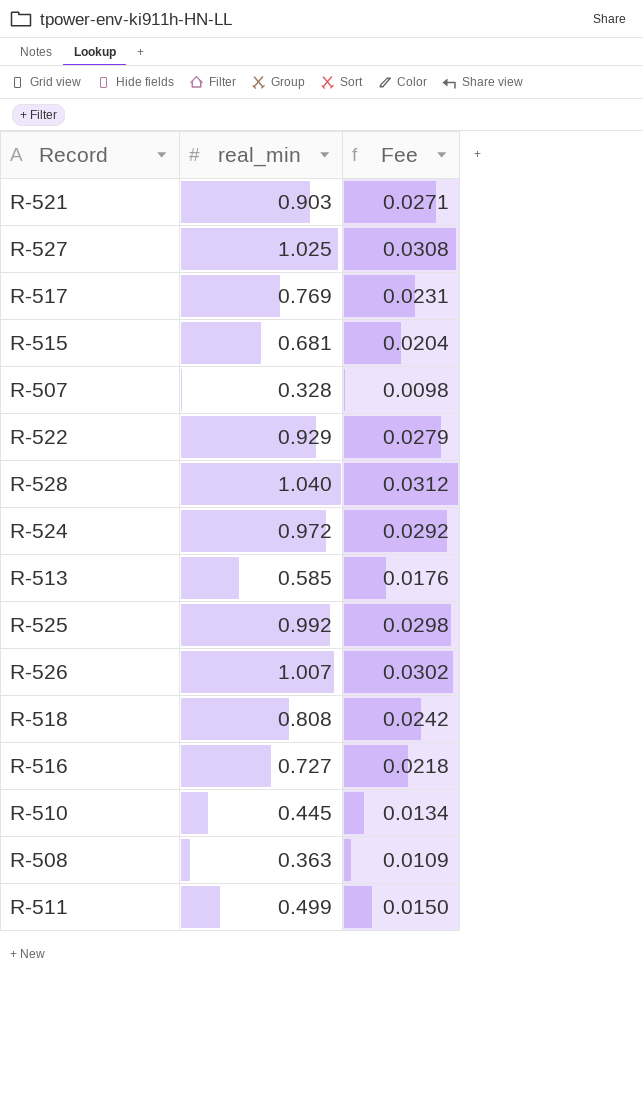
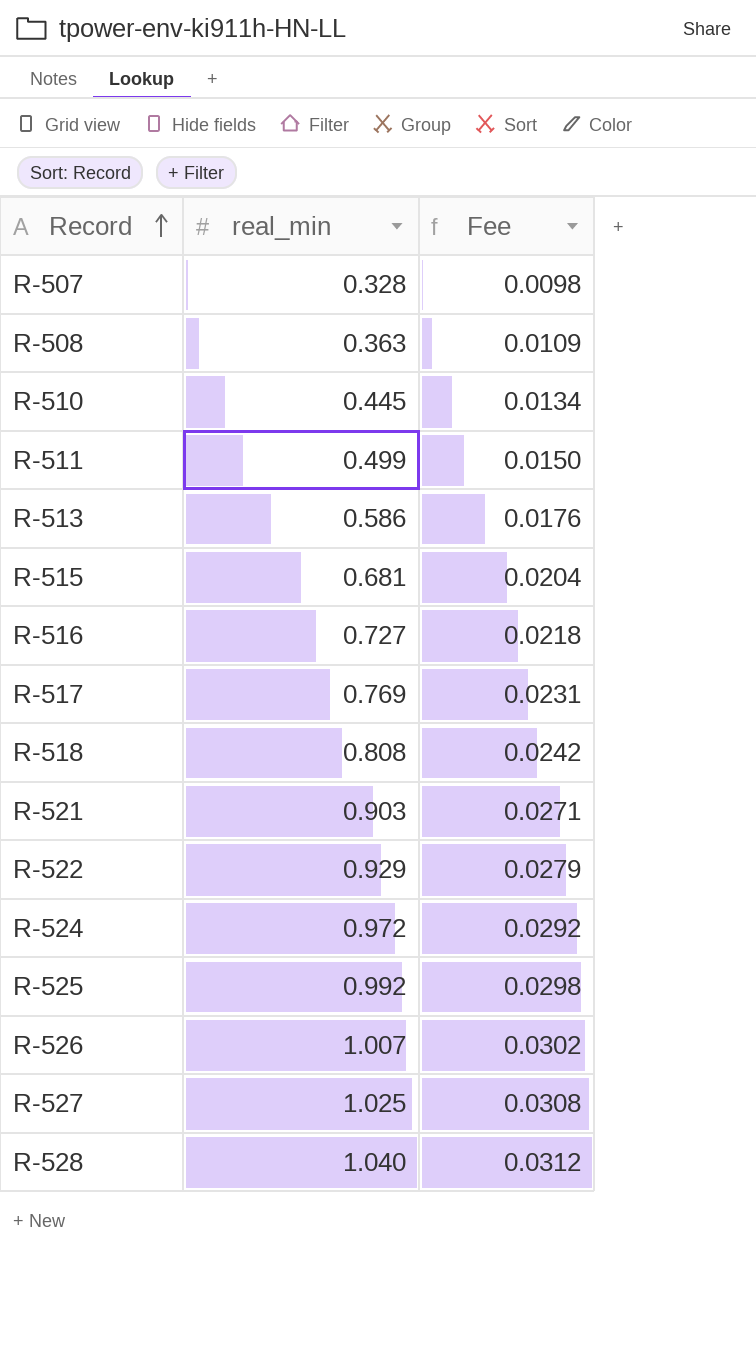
row order: none -> Record ascending
R-513 | real_min: 0.585 -> 0.586

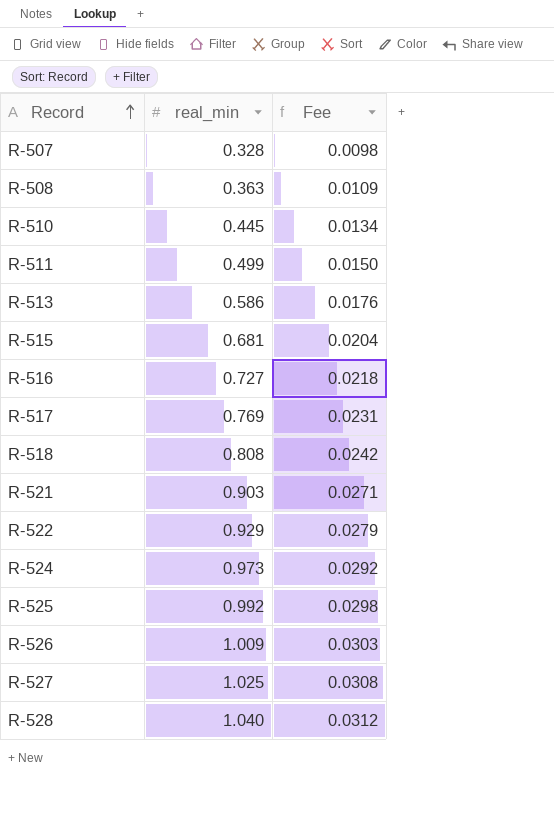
R-524 | real_min: 0.972 -> 0.973
R-526 | real_min: 1.007 -> 1.009
R-526 | Fee: 0.0302 -> 0.0303

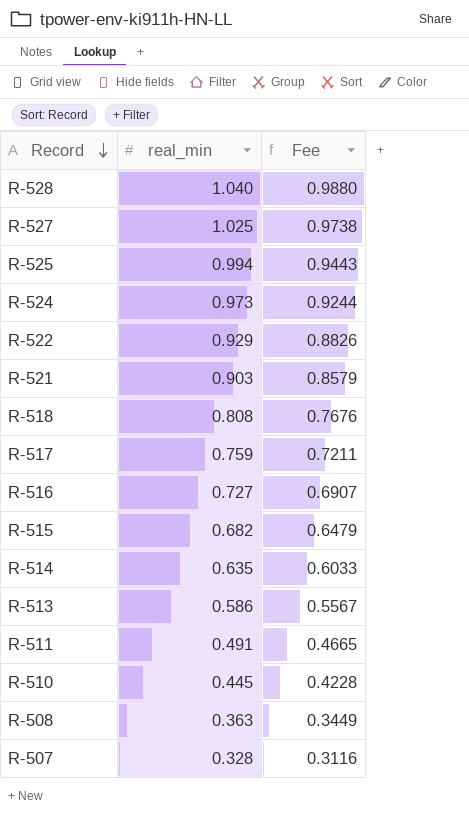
row order: Record ascending -> Record descending
column Fee | formula: [real_min] * 0.03 -> [real_min] * 0.95
row R-526: 1.009 | 0.0303 -> none
R-525 | real_min: 0.992 -> 0.994
R-517 | real_min: 0.769 -> 0.759
R-515 | real_min: 0.681 -> 0.682
row R-514: none -> 0.635 | 0.6033
R-511 | real_min: 0.499 -> 0.491

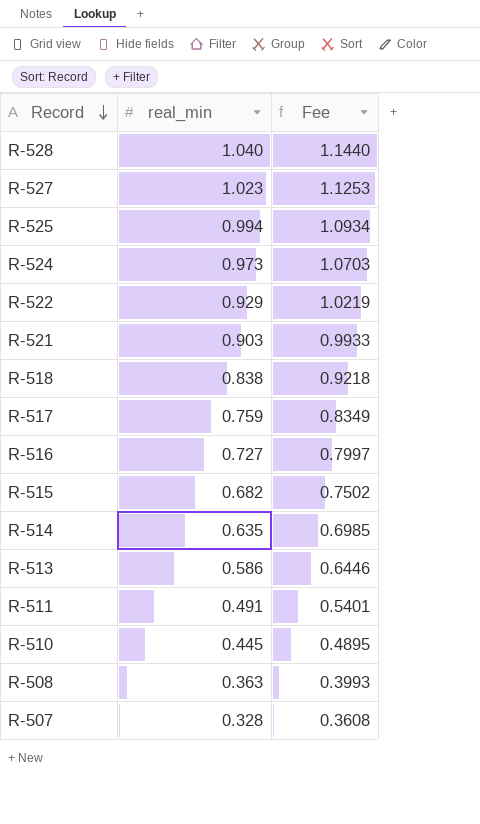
column Fee | formula: [real_min] * 0.95 -> [real_min] * 1.1
R-527 | real_min: 1.025 -> 1.023
R-518 | real_min: 0.808 -> 0.838

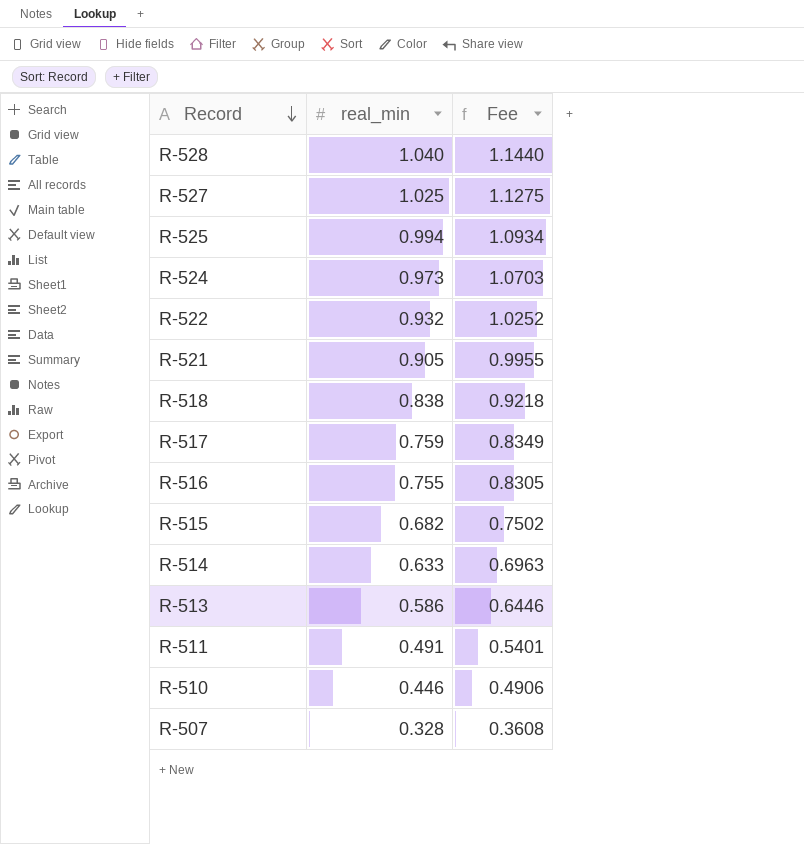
row R-508: 0.363 | 0.3993 -> none
R-527 | real_min: 1.023 -> 1.025
R-527 | Fee: 1.1253 -> 1.1275
R-522 | real_min: 0.929 -> 0.932
R-522 | Fee: 1.0219 -> 1.0252
R-521 | real_min: 0.903 -> 0.905
R-521 | Fee: 0.9933 -> 0.9955
R-516 | real_min: 0.727 -> 0.755
R-516 | Fee: 0.7997 -> 0.8305
R-514 | real_min: 0.635 -> 0.633
R-514 | Fee: 0.6985 -> 0.6963
R-510 | real_min: 0.445 -> 0.446
R-510 | Fee: 0.4895 -> 0.4906

